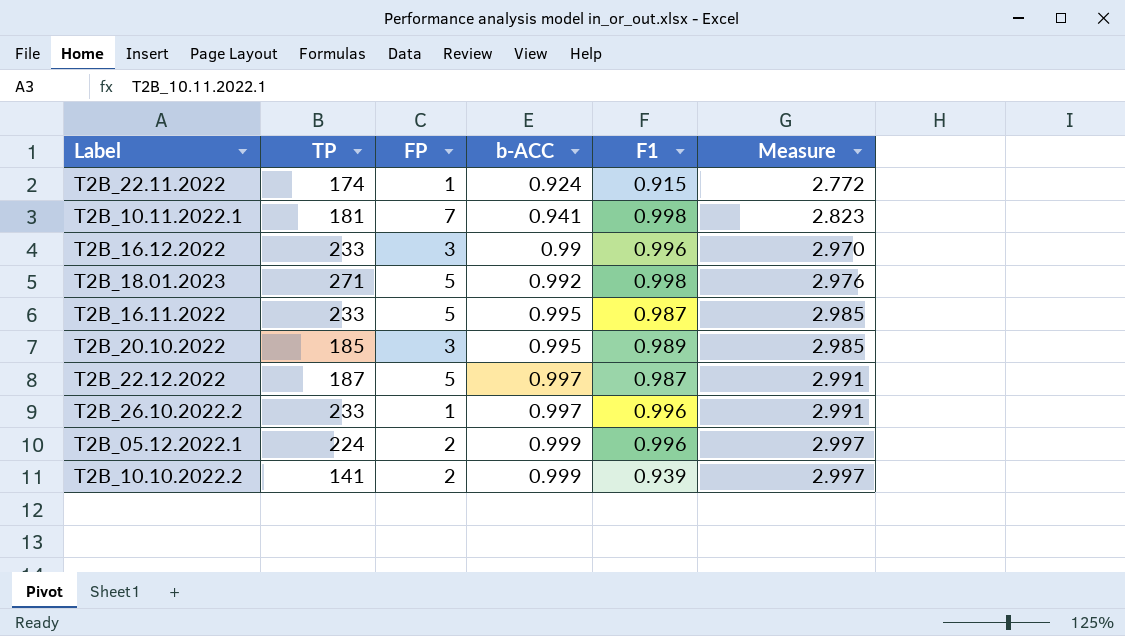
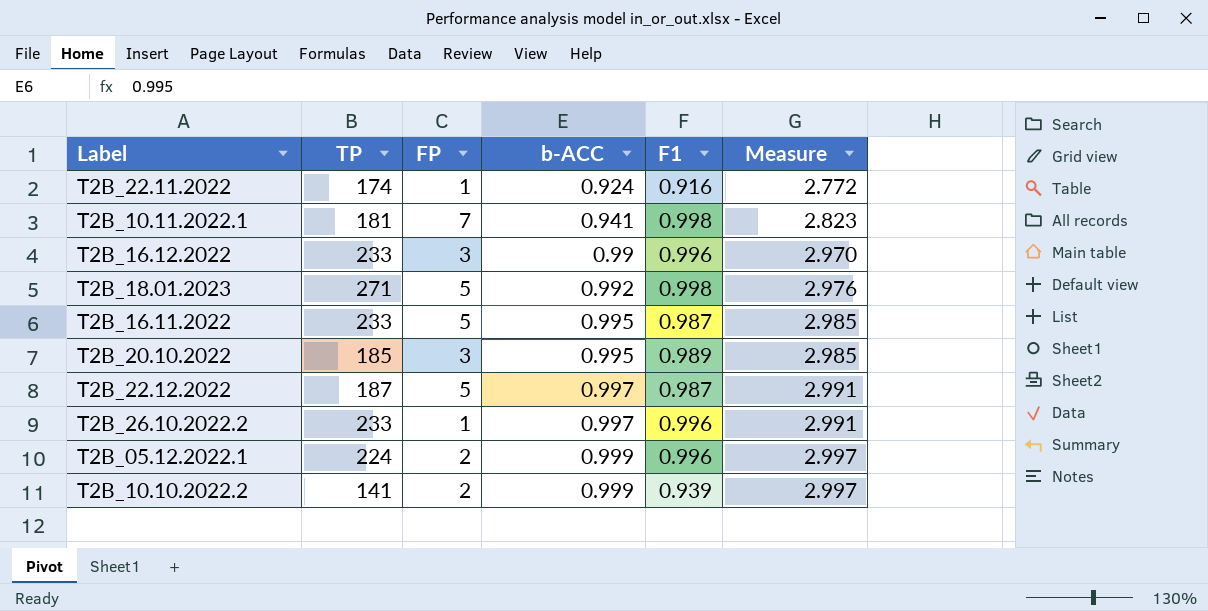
T2B_22.11.2022 | F1: 0.915 -> 0.916

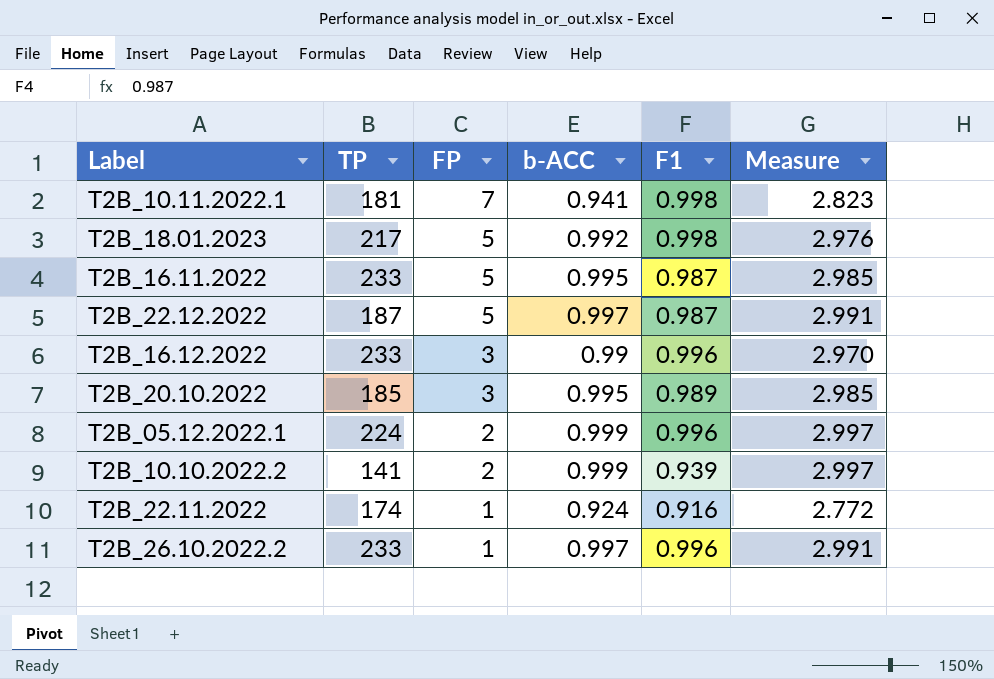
row order: b-ACC ascending -> FP descending
T2B_18.01.2023 | TP: 271 -> 217

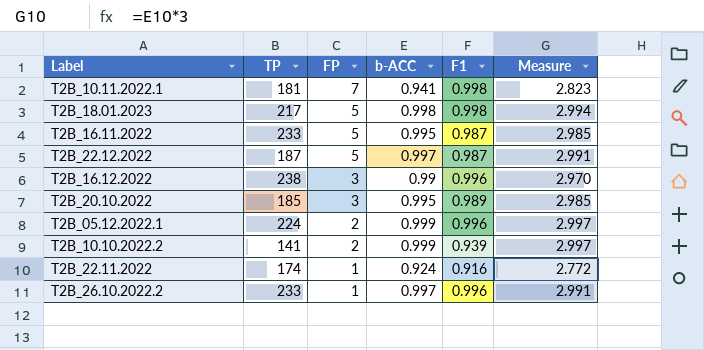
T2B_18.01.2023 | b-ACC: 0.992 -> 0.998
T2B_18.01.2023 | Measure: 2.976 -> 2.994
T2B_16.12.2022 | TP: 233 -> 238

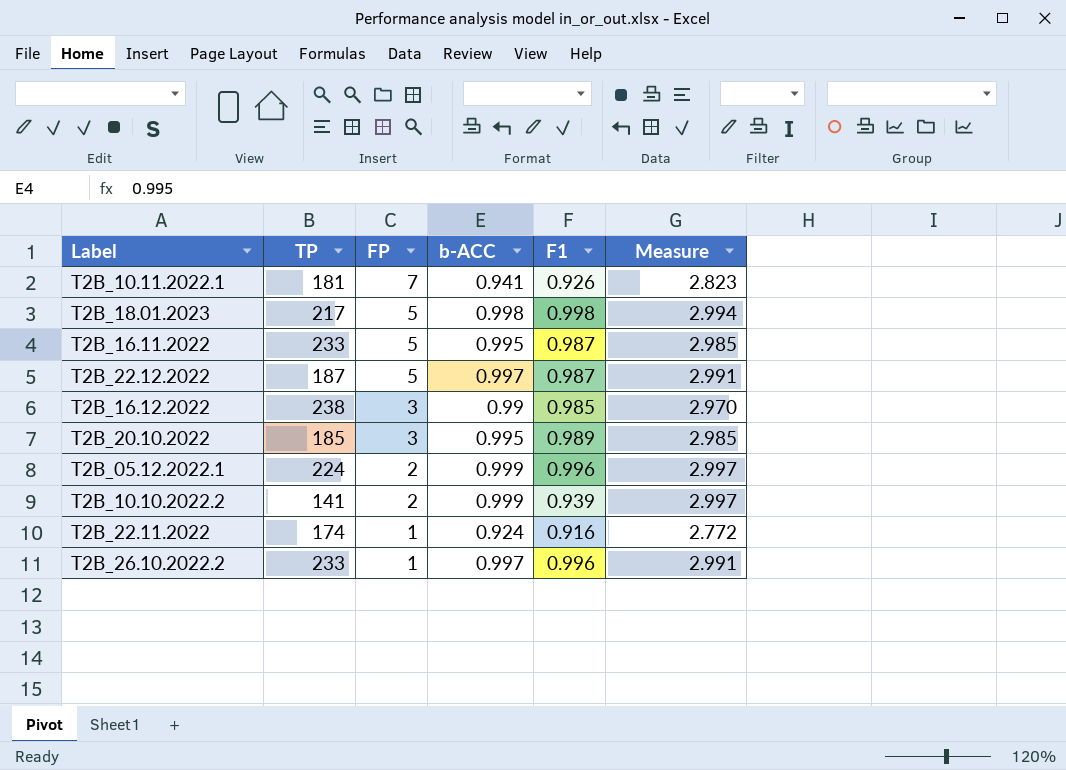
T2B_10.11.2022.1 | F1: 0.998 -> 0.926
T2B_16.12.2022 | F1: 0.996 -> 0.985

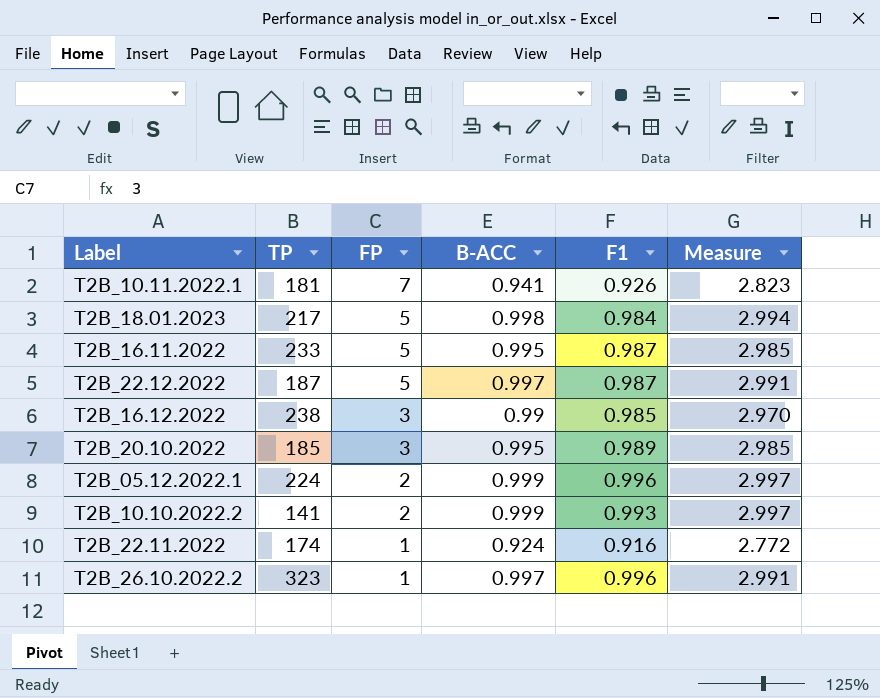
column name: b-ACC -> B-ACC
T2B_18.01.2023 | F1: 0.998 -> 0.984
T2B_10.10.2022.2 | F1: 0.939 -> 0.993
T2B_26.10.2022.2 | TP: 233 -> 323

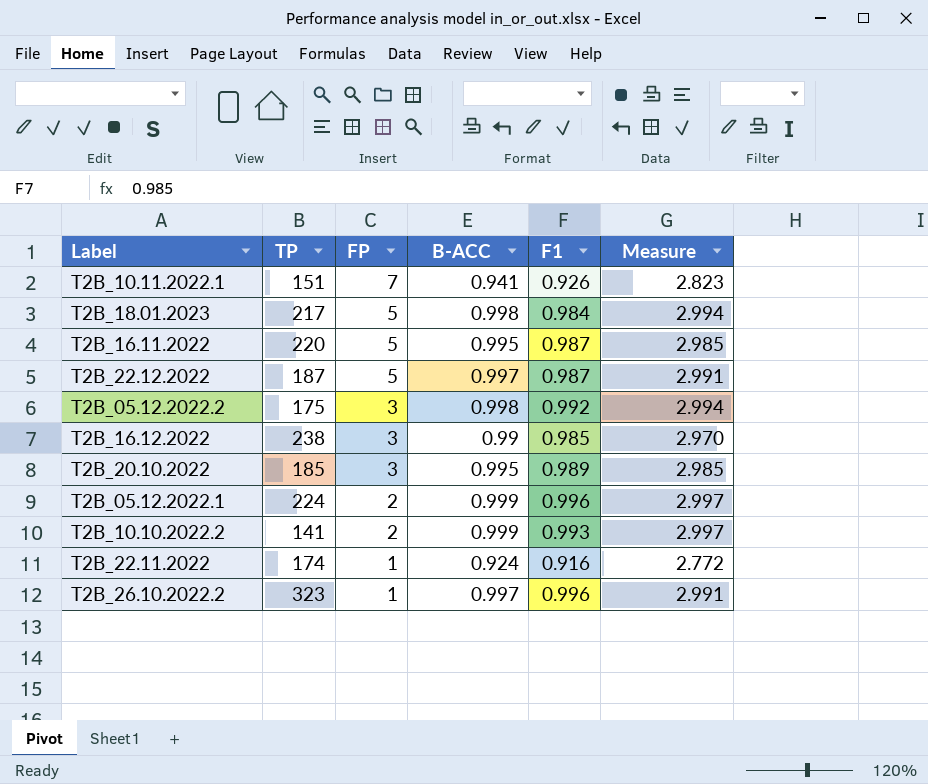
T2B_10.11.2022.1 | TP: 181 -> 151
T2B_16.11.2022 | TP: 233 -> 220
row T2B_05.12.2022.2: none -> 175 | 3 | 0.998 | 0.992 | 2.994

